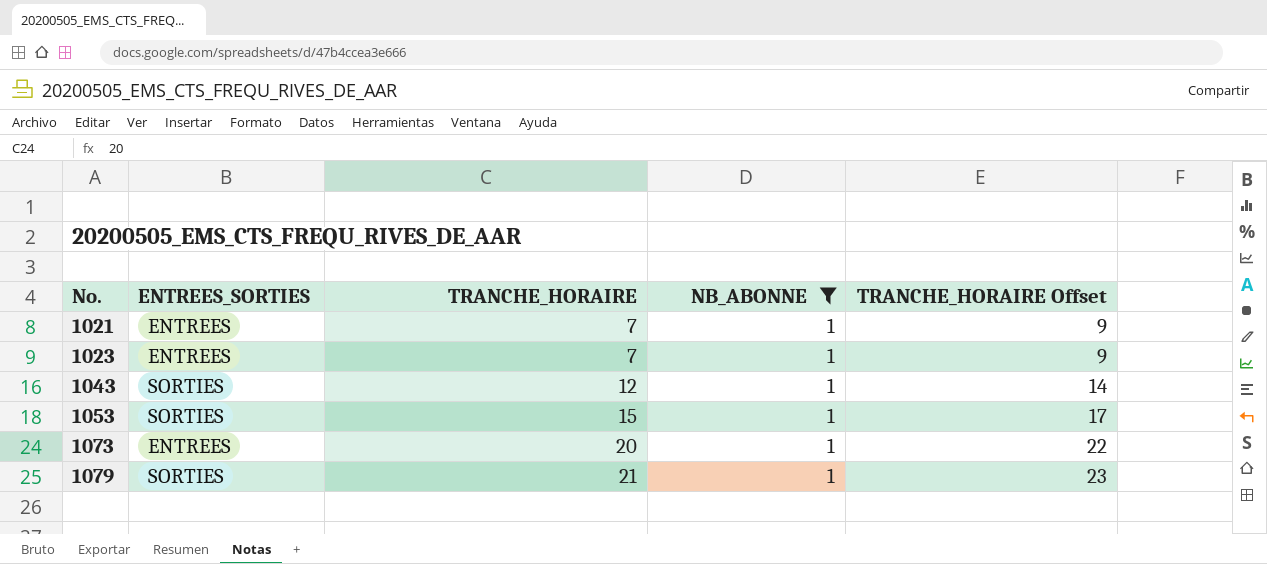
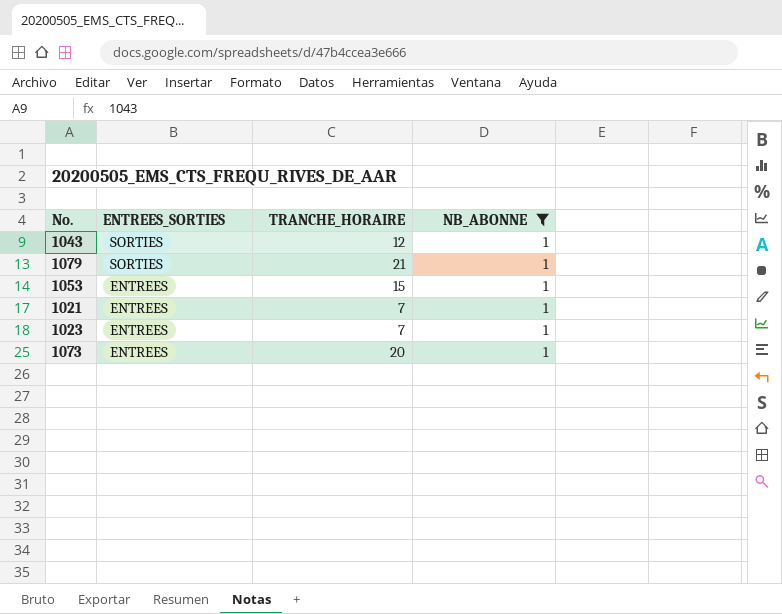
row order: No. ascending -> ENTREES_SORTIES descending
column TRANCHE_HORAIRE Offset | formula: [TRANCHE_HORAIRE] + 2 -> none
1053 | ENTREES_SORTIES: SORTIES -> ENTREES

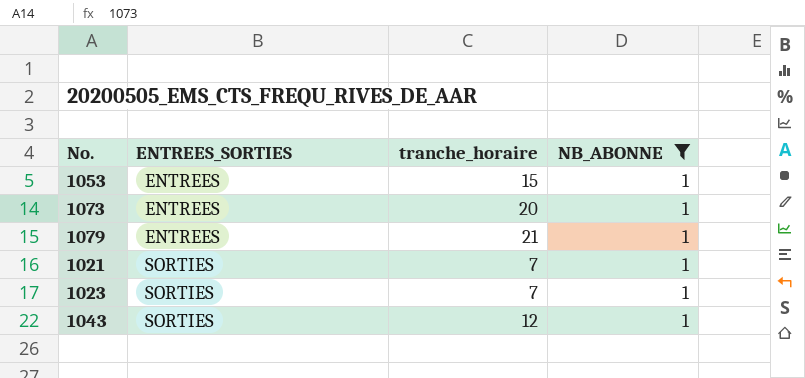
row order: ENTREES_SORTIES descending -> ENTREES_SORTIES ascending
column name: TRANCHE_HORAIRE -> tranche_horaire
1079 | ENTREES_SORTIES: SORTIES -> ENTREES
1021 | ENTREES_SORTIES: ENTREES -> SORTIES
1023 | ENTREES_SORTIES: ENTREES -> SORTIES

